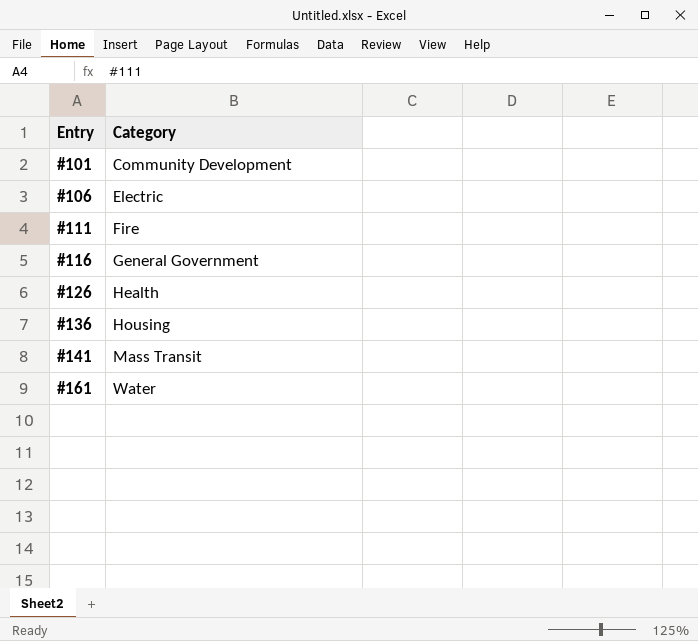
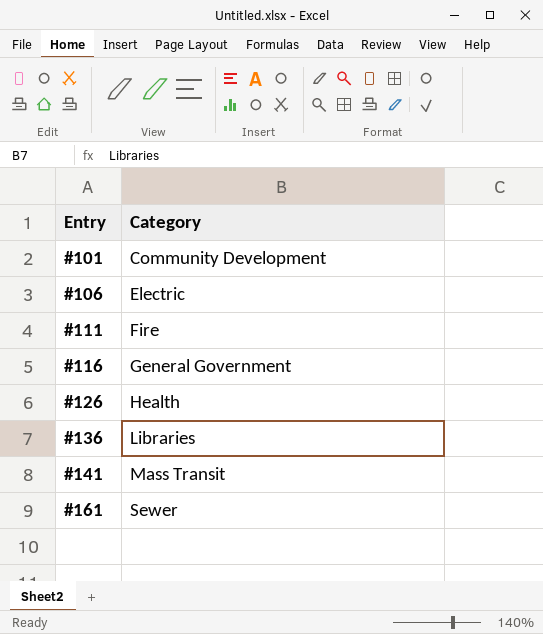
#136 | Category: Housing -> Libraries
#161 | Category: Water -> Sewer

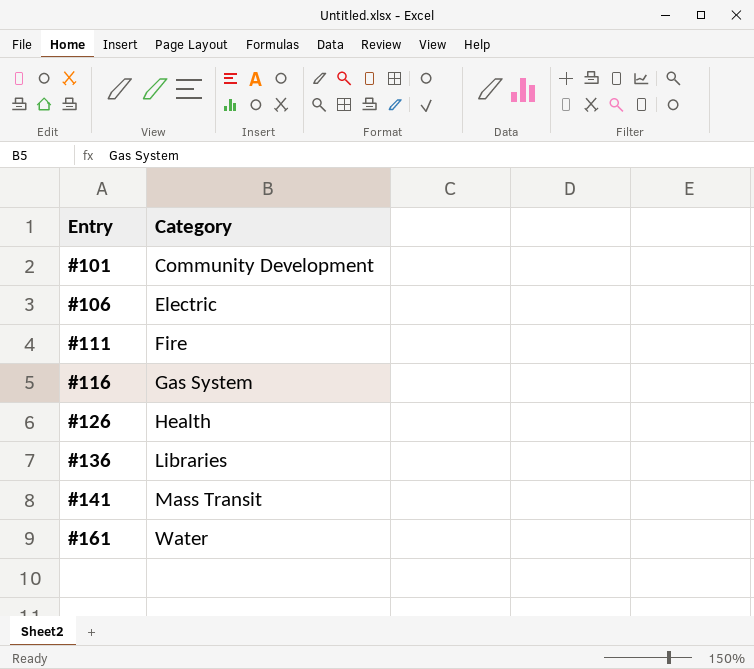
#116 | Category: General Government -> Gas System
#161 | Category: Sewer -> Water

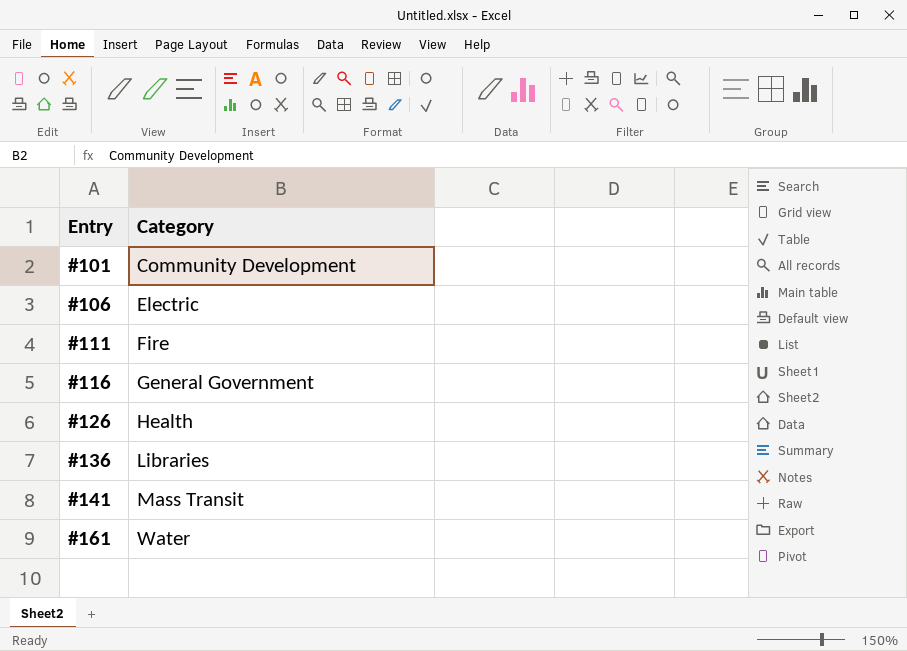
#116 | Category: Gas System -> General Government

